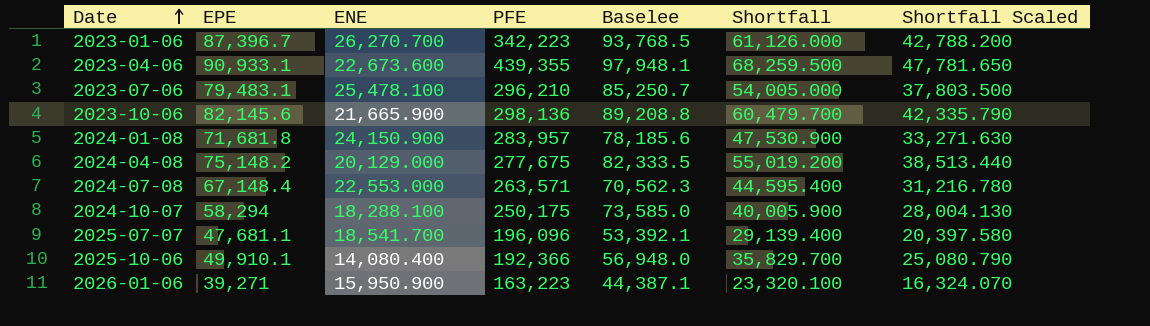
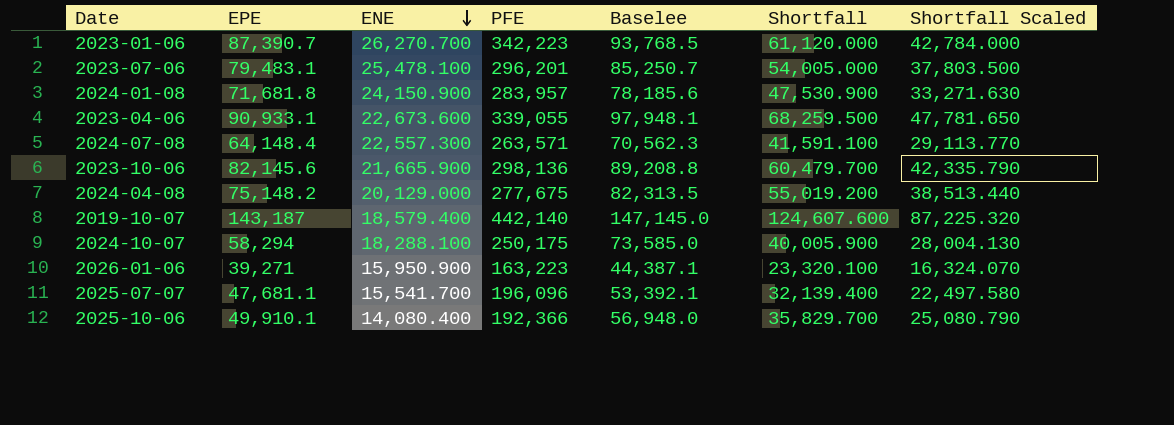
row order: Date ascending -> ENE descending
2023-01-06 | EPE: 87,396.7 -> 87,390.7
2023-01-06 | Shortfall: 61,126.000 -> 61,120.000
2023-01-06 | Shortfall Scaled: 42,788.200 -> 42,784.000
2023-07-06 | PFE: 296,210 -> 296,201
2023-04-06 | PFE: 439,355 -> 339,055
2024-07-08 | EPE: 67,148.4 -> 64,148.4
2024-07-08 | ENE: 22,553.000 -> 22,557.300
2024-07-08 | Shortfall: 44,595.400 -> 41,591.100
2024-07-08 | Shortfall Scaled: 31,216.780 -> 29,113.770
2024-04-08 | Baselee: 82,333.5 -> 82,313.5
row 2019-10-07: none -> 143,187 | 18,579.400 | 442,140 | 147,145.0 | 124,607.600 | 87,225.320
2025-07-07 | ENE: 18,541.700 -> 15,541.700
2025-07-07 | Shortfall: 29,139.400 -> 32,139.400
2025-07-07 | Shortfall Scaled: 20,397.580 -> 22,497.580

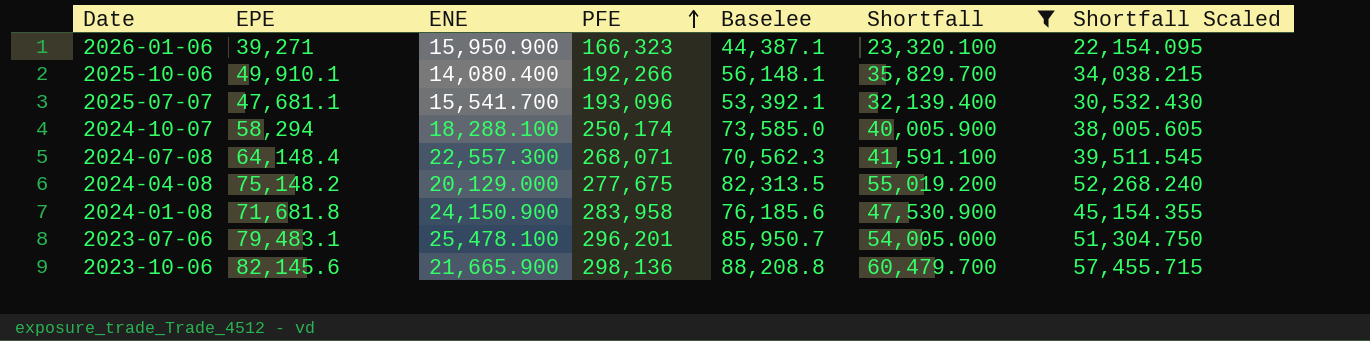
filter: none -> Shortfall <= 60,479.700
row order: ENE descending -> PFE ascending
column Shortfall Scaled | formula: [Shortfall] * 0.7 -> [Shortfall] * 0.95
2026-01-06 | PFE: 163,223 -> 166,323
2025-10-06 | PFE: 192,366 -> 192,266
2025-10-06 | Baselee: 56,948.0 -> 56,148.1
2025-07-07 | PFE: 196,096 -> 193,096
2024-10-07 | PFE: 250,175 -> 250,174
2024-07-08 | PFE: 263,571 -> 268,071
2024-01-08 | PFE: 283,957 -> 283,958
2024-01-08 | Baselee: 78,185.6 -> 76,185.6
2023-07-06 | Baselee: 85,250.7 -> 85,950.7
2023-10-06 | Baselee: 89,208.8 -> 88,208.8

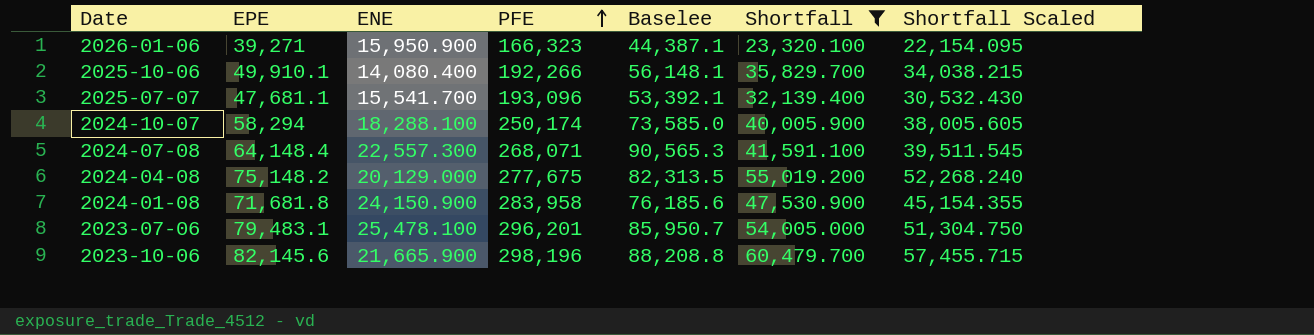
2024-07-08 | Baselee: 70,562.3 -> 90,565.3
2023-10-06 | PFE: 298,136 -> 298,196

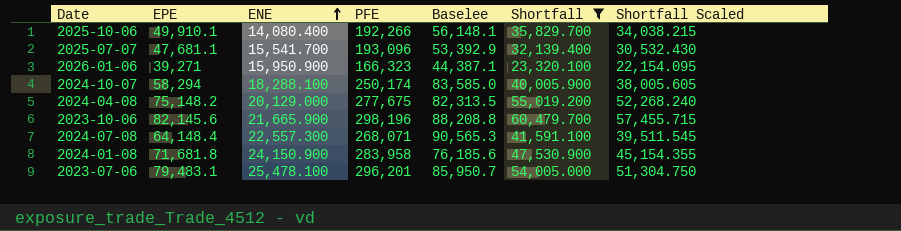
row order: PFE ascending -> ENE ascending
2025-07-07 | Baselee: 53,392.1 -> 53,392.9
2024-10-07 | Baselee: 73,585.0 -> 83,585.0

